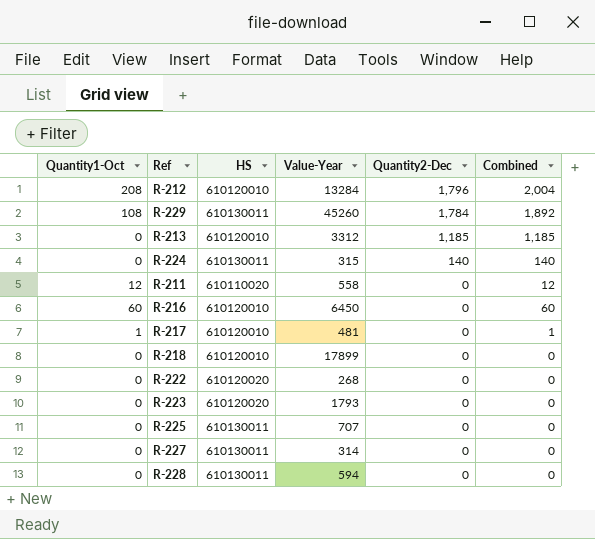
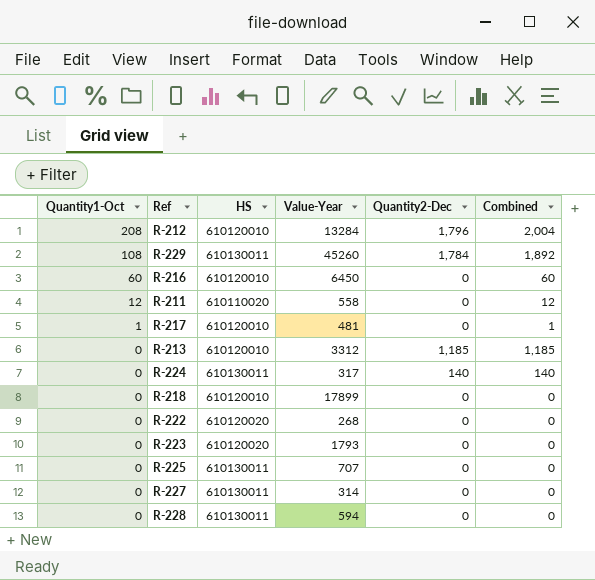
row order: Quantity2-Dec descending -> Quantity1-Oct descending
R-224 | Value-Year: 315 -> 317

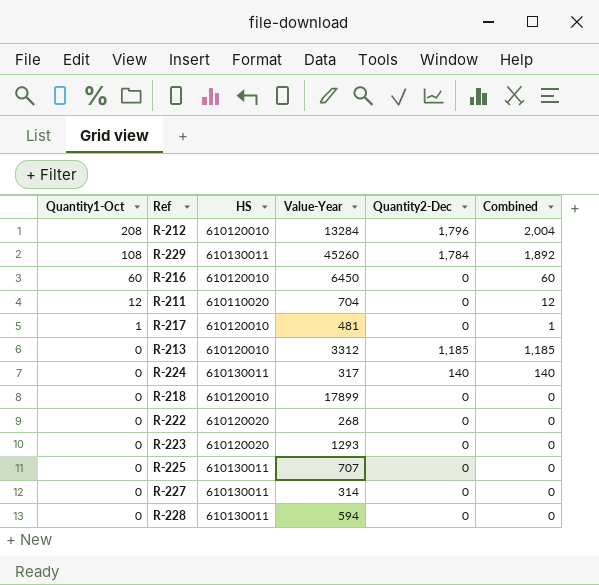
R-211 | Value-Year: 558 -> 704
R-223 | Value-Year: 1793 -> 1293

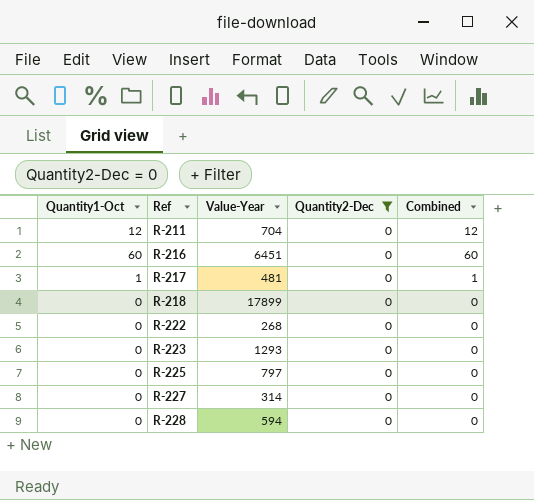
filter: none -> Quantity2-Dec = 0
row order: Quantity1-Oct descending -> Ref ascending
column HS | position: 3 -> none
R-216 | Value-Year: 6450 -> 6451
R-225 | Value-Year: 707 -> 797

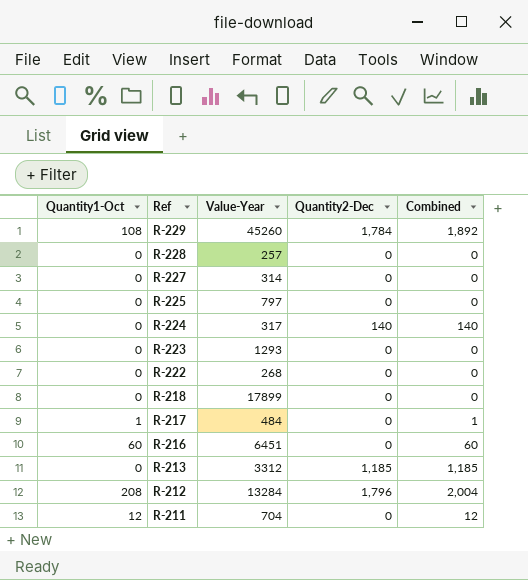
filter: Quantity2-Dec = 0 -> none
row order: Ref ascending -> Ref descending
R-228 | Value-Year: 594 -> 257
R-217 | Value-Year: 481 -> 484

